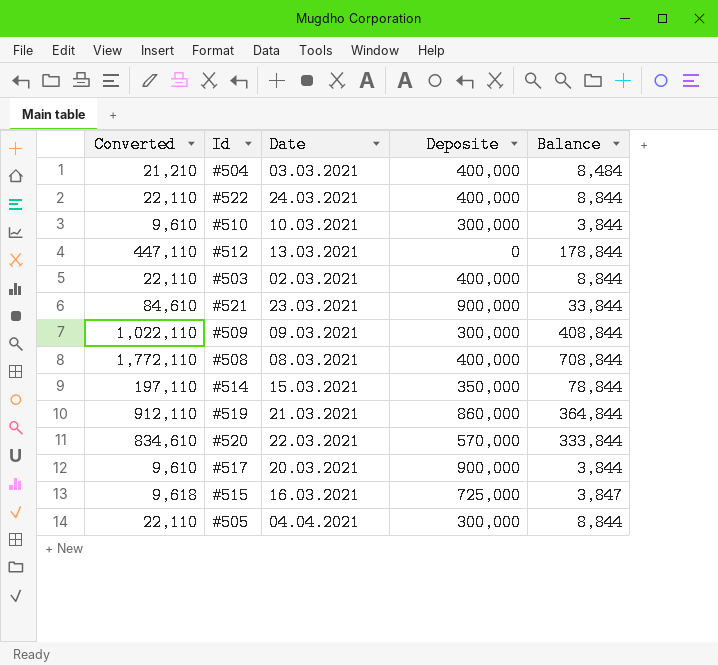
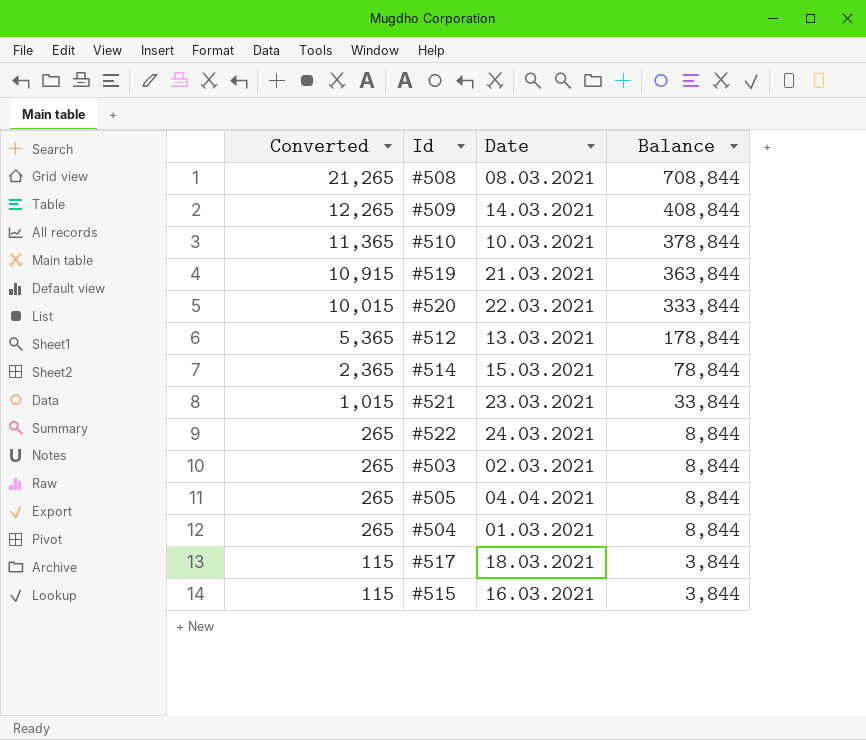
row order: none -> Converted descending
column Deposite | position: 4 -> none
column Converted | formula: [Balance] * 2.5 -> [Balance] * 0.03
#509 | Date: 09.03.2021 -> 14.03.2021
#510 | Balance: 3,844 -> 378,844
#519 | Balance: 364,844 -> 363,844
#504 | Date: 03.03.2021 -> 01.03.2021
#504 | Balance: 8,484 -> 8,844
#517 | Date: 20.03.2021 -> 18.03.2021
#515 | Balance: 3,847 -> 3,844

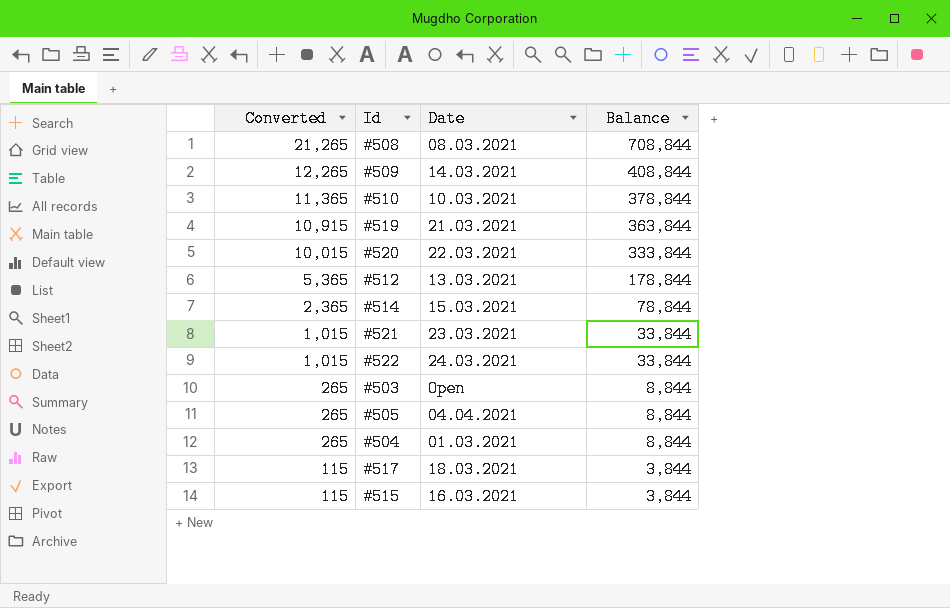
#522 | Converted: 265 -> 1,015
#522 | Balance: 8,844 -> 33,844
#503 | Date: 02.03.2021 -> Open

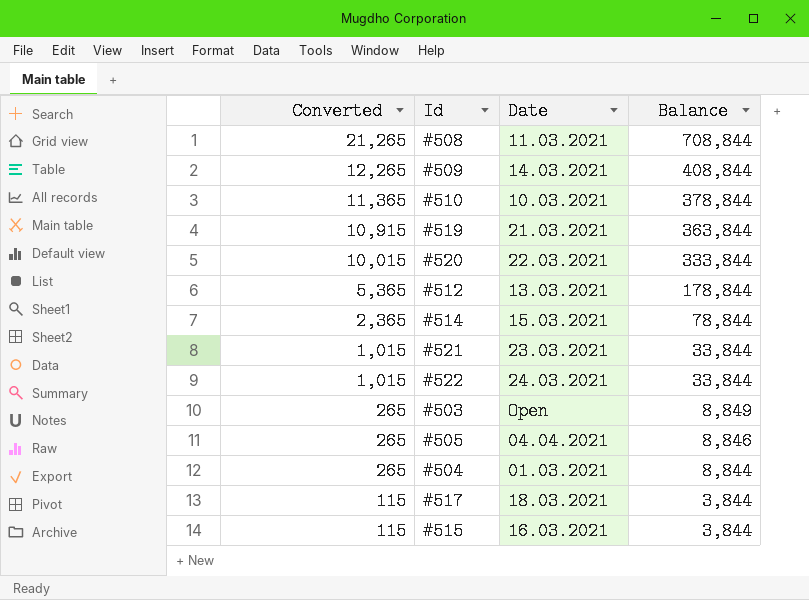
#508 | Date: 08.03.2021 -> 11.03.2021
#503 | Balance: 8,844 -> 8,849
#505 | Balance: 8,844 -> 8,846

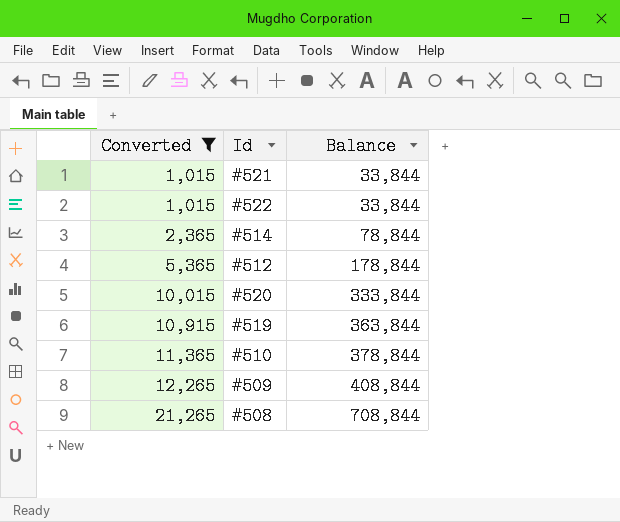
filter: none -> Converted >= 1,015
row order: Converted descending -> Converted ascending
column Date | position: 3 -> none

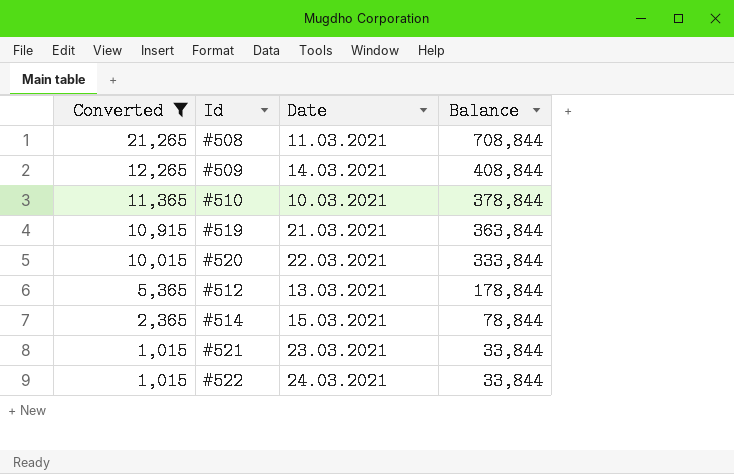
row order: Converted ascending -> Converted descending
column Date | position: none -> 3

